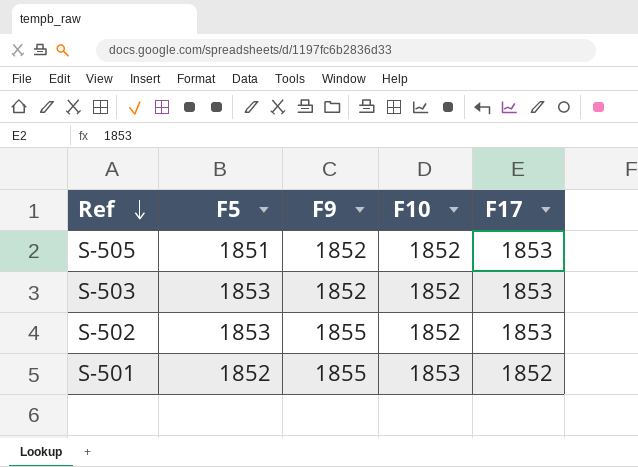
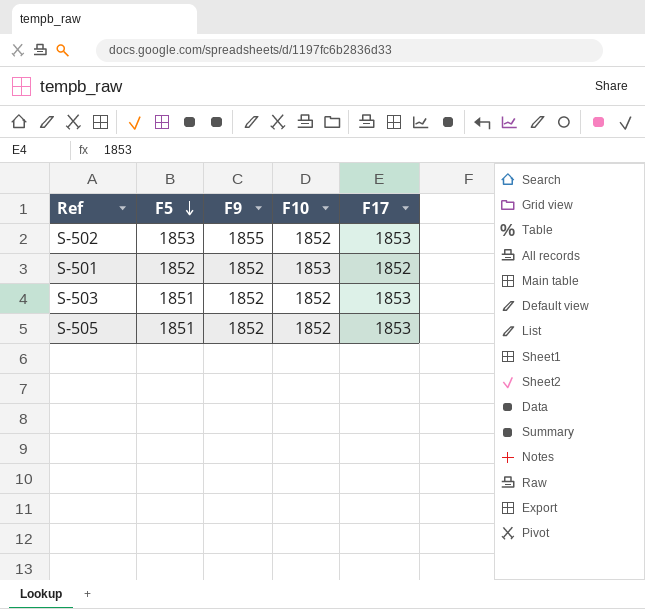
row order: Ref descending -> F5 descending
S-501 | F9: 1855 -> 1852
S-503 | F5: 1853 -> 1851

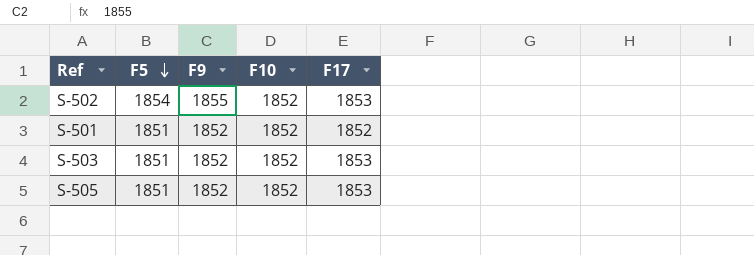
S-502 | F5: 1853 -> 1854
S-501 | F5: 1852 -> 1851
S-501 | F10: 1853 -> 1852

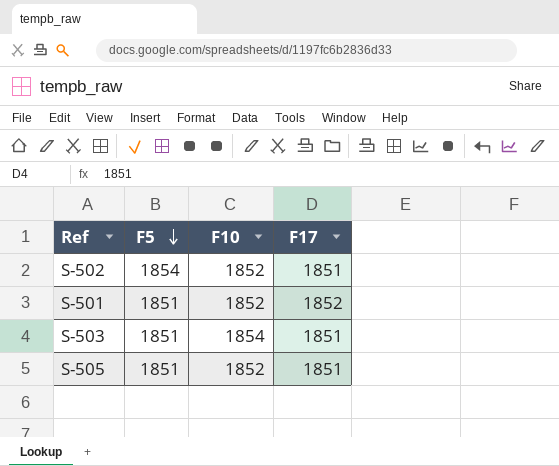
column F9 | position: 3 -> none
S-502 | F17: 1853 -> 1851
S-503 | F10: 1852 -> 1854
S-503 | F17: 1853 -> 1851
S-505 | F17: 1853 -> 1851

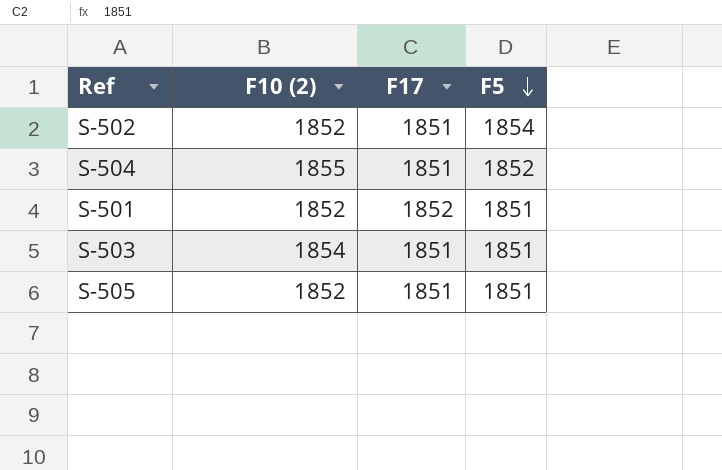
column name: F10 -> F10 (2)
column F5 | position: 2 -> 4
row S-504: none -> 1855 | 1851 | 1852

